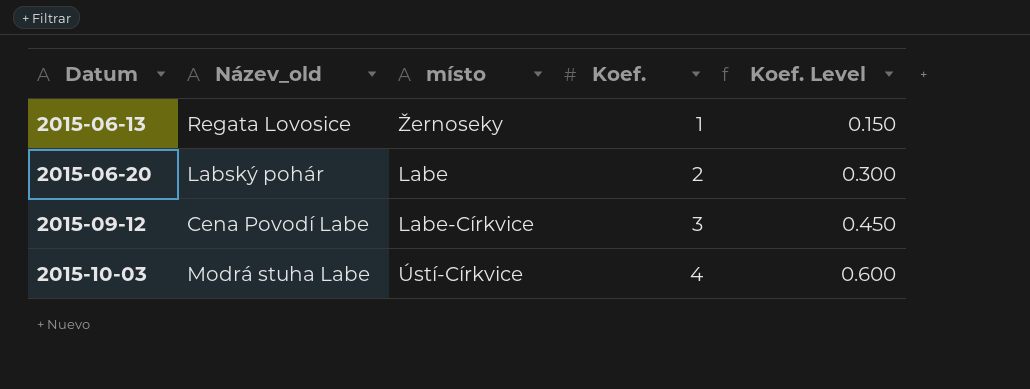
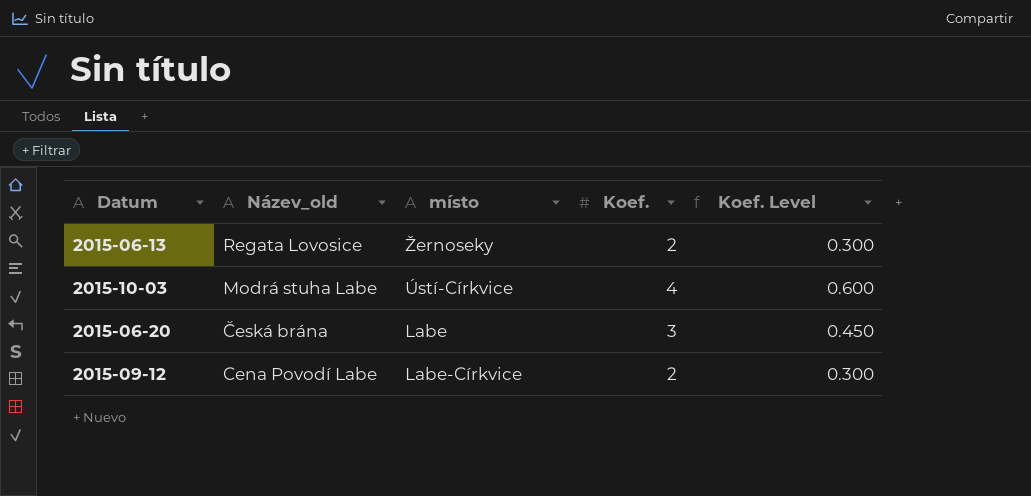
row order: Datum ascending -> Název_old descending
2015-06-13 | Koef.: 1 -> 2
2015-06-13 | Koef. Level: 0.150 -> 0.300
2015-06-20 | Název_old: Labský pohár -> Česká brána
2015-06-20 | Koef.: 2 -> 3
2015-06-20 | Koef. Level: 0.300 -> 0.450
2015-09-12 | Koef.: 3 -> 2
2015-09-12 | Koef. Level: 0.450 -> 0.300

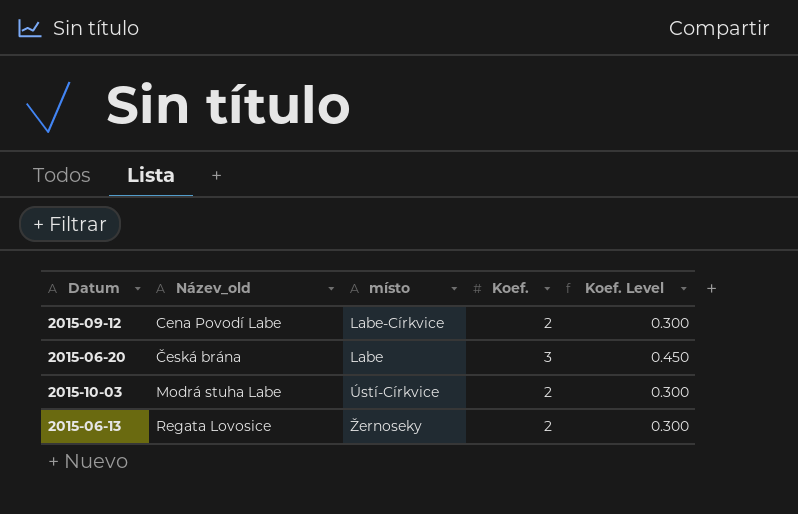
row order: Název_old descending -> Název_old ascending
2015-10-03 | Koef.: 4 -> 2
2015-10-03 | Koef. Level: 0.600 -> 0.300

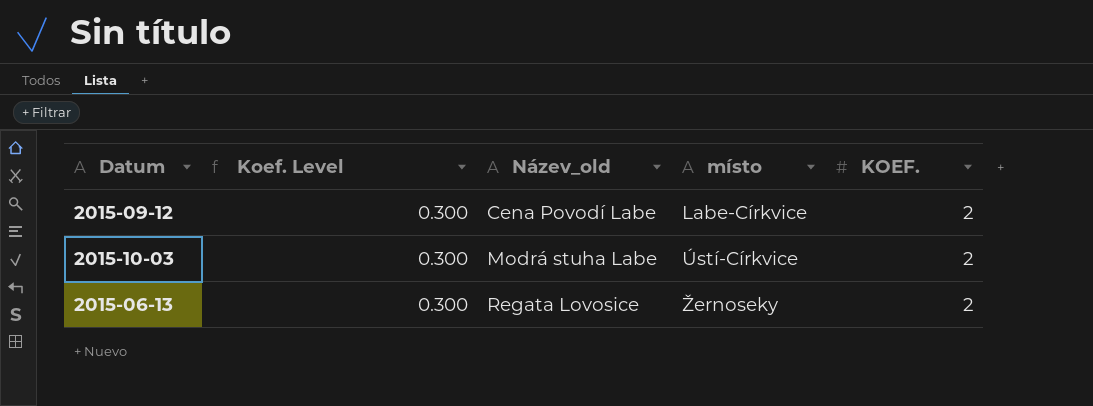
column Koef. Level | position: 5 -> 2
column name: Koef. -> KOEF.
row 2015-06-20: Česká brána | Labe | 3 | 0.450 -> none

